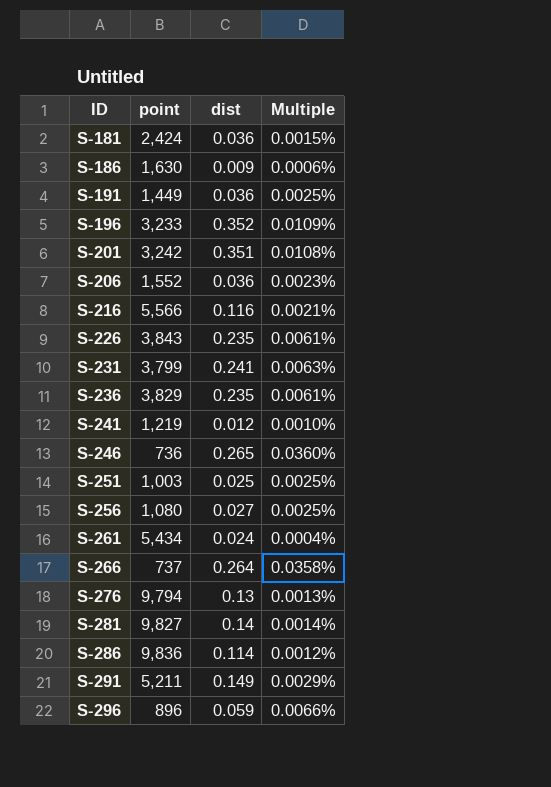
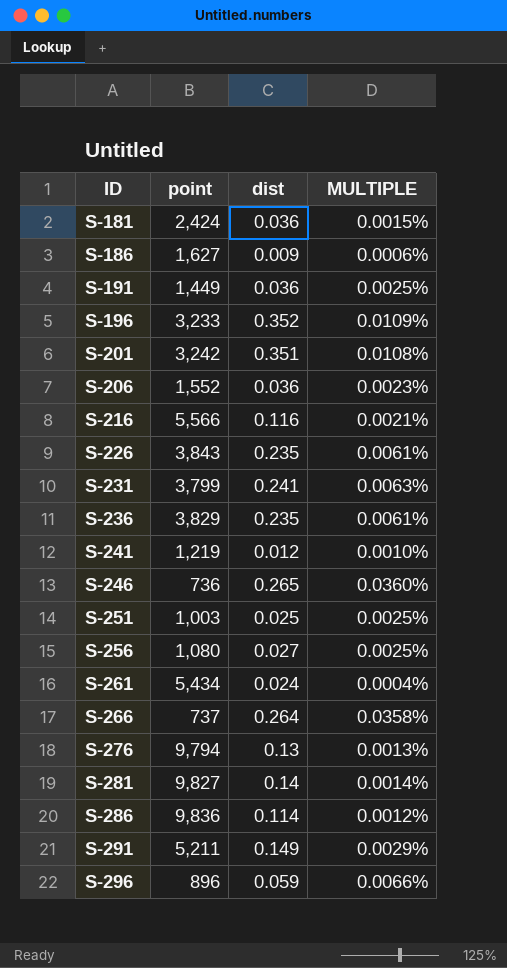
column name: Multiple -> MULTIPLE
S-186 | point: 1,630 -> 1,627

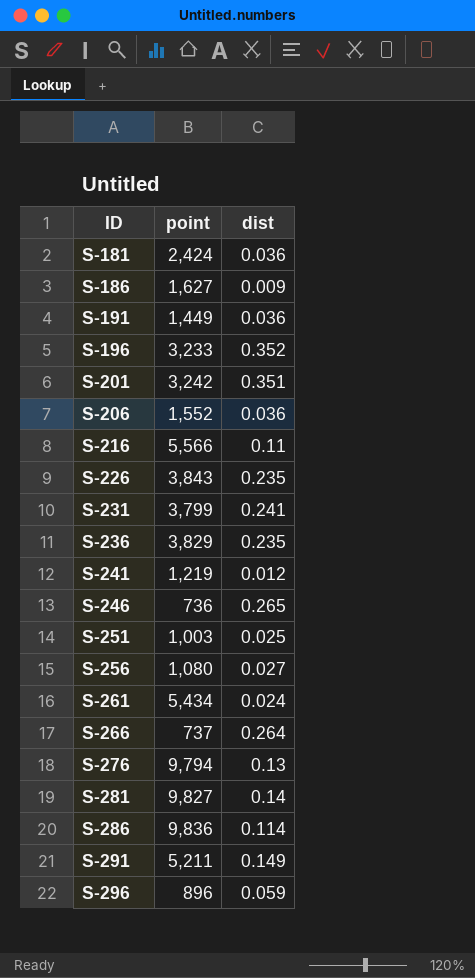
column MULTIPLE | formula: [dist] / [point] -> none
S-216 | dist: 0.116 -> 0.11

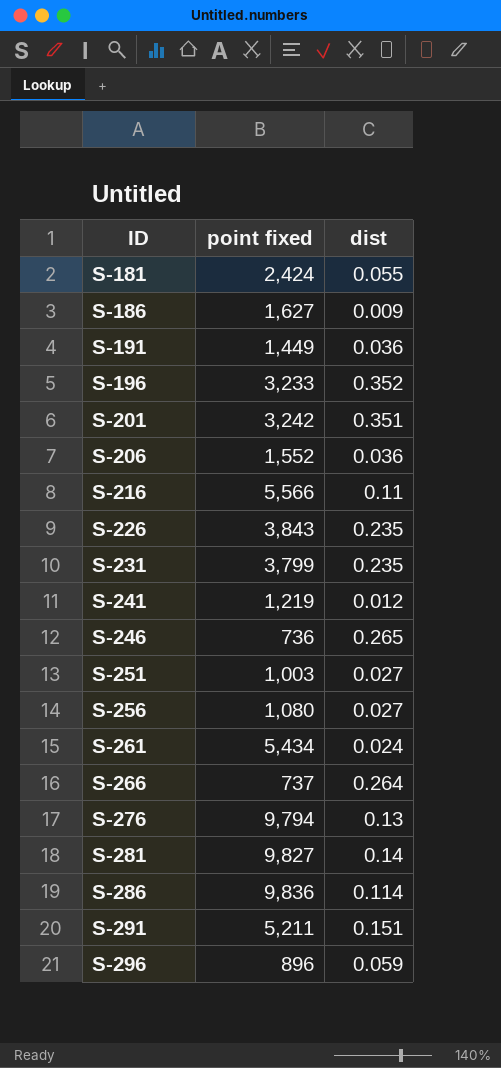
column name: point -> point fixed
row S-236: 3,829 | 0.235 -> none
S-181 | dist: 0.036 -> 0.055
S-231 | dist: 0.241 -> 0.235
S-251 | dist: 0.025 -> 0.027
S-291 | dist: 0.149 -> 0.151

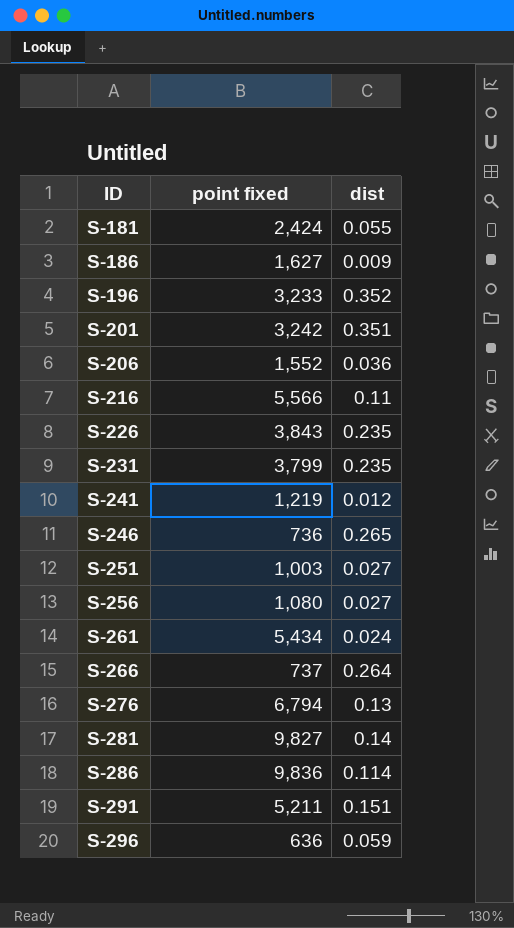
row S-191: 1,449 | 0.036 -> none
S-276 | point fixed: 9,794 -> 6,794
S-296 | point fixed: 896 -> 636

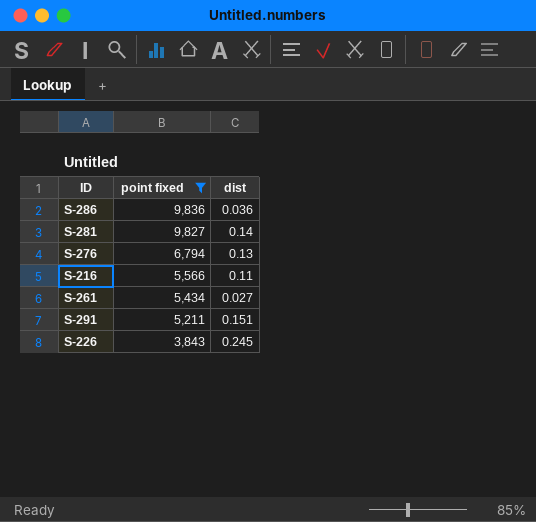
filter: none -> point fixed >= 3,843
row order: ID ascending -> point fixed descending
S-286 | dist: 0.114 -> 0.036
S-261 | dist: 0.024 -> 0.027
S-226 | dist: 0.235 -> 0.245

